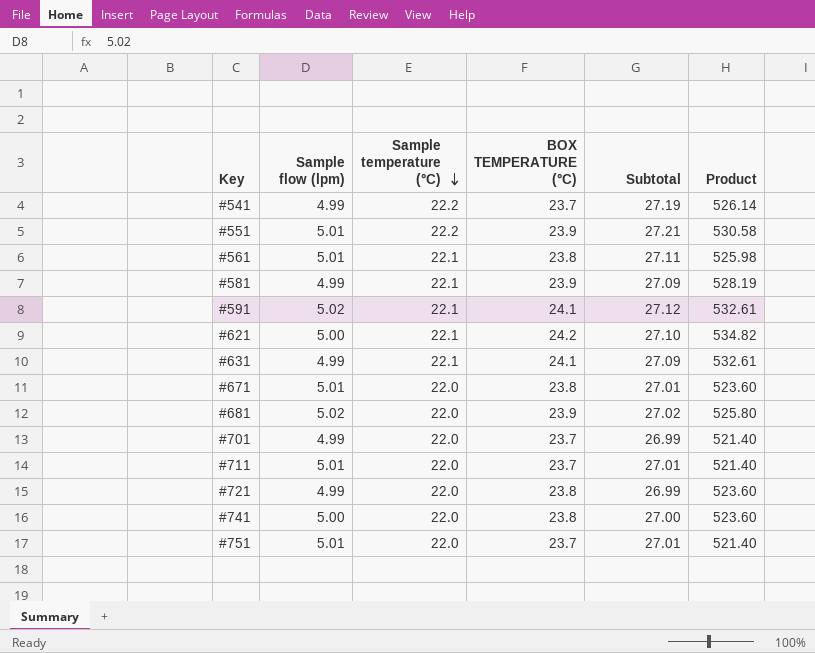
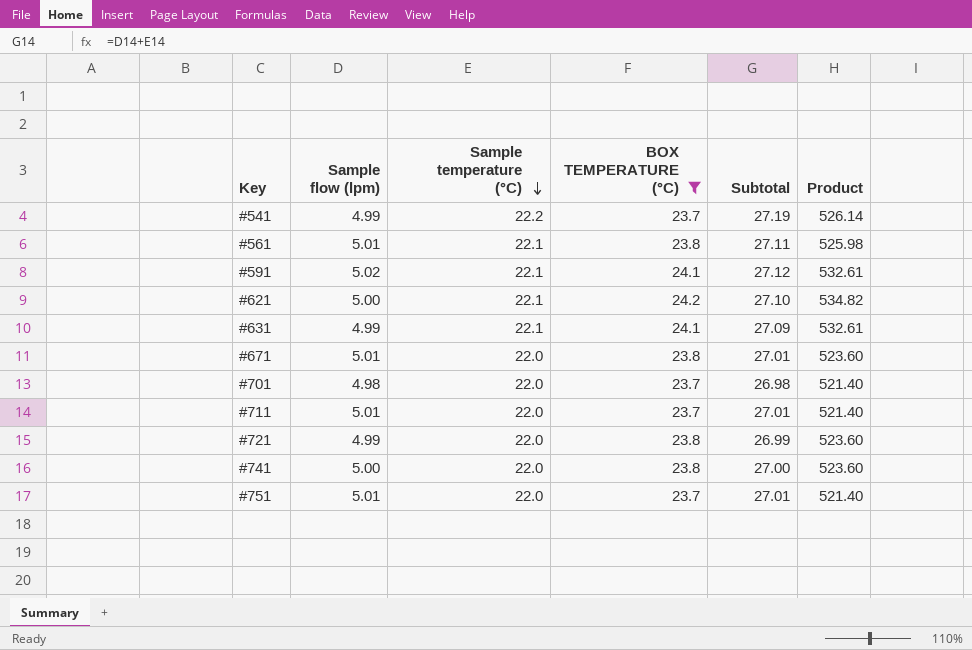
filter: none -> BOX TEMPERATURE (°C) != 23.9
#701 | Sample flow (lpm): 4.99 -> 4.98
#701 | Subtotal: 26.99 -> 26.98

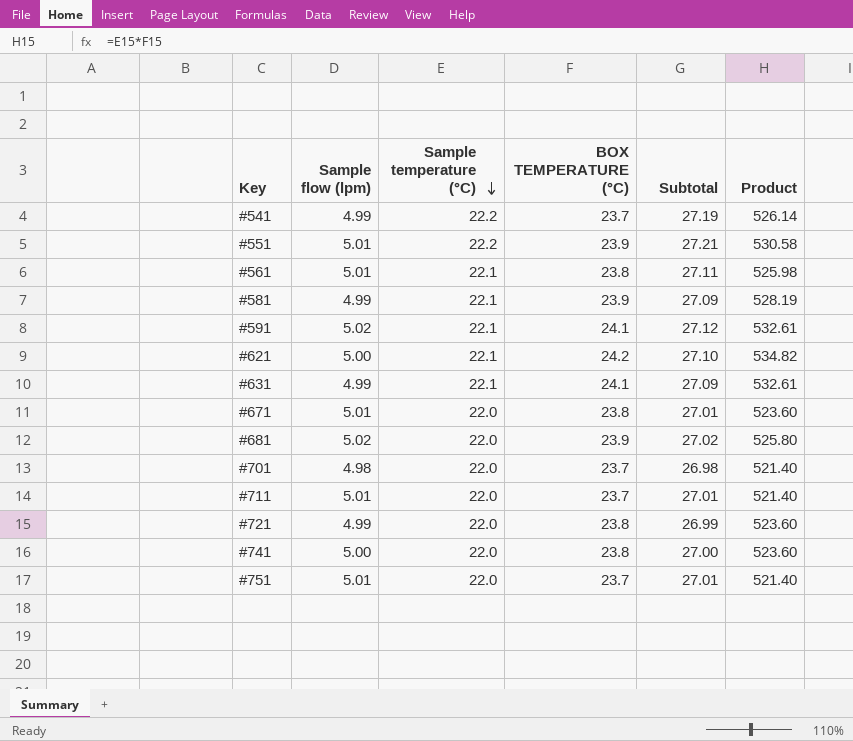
filter: BOX TEMPERATURE (°C) != 23.9 -> none

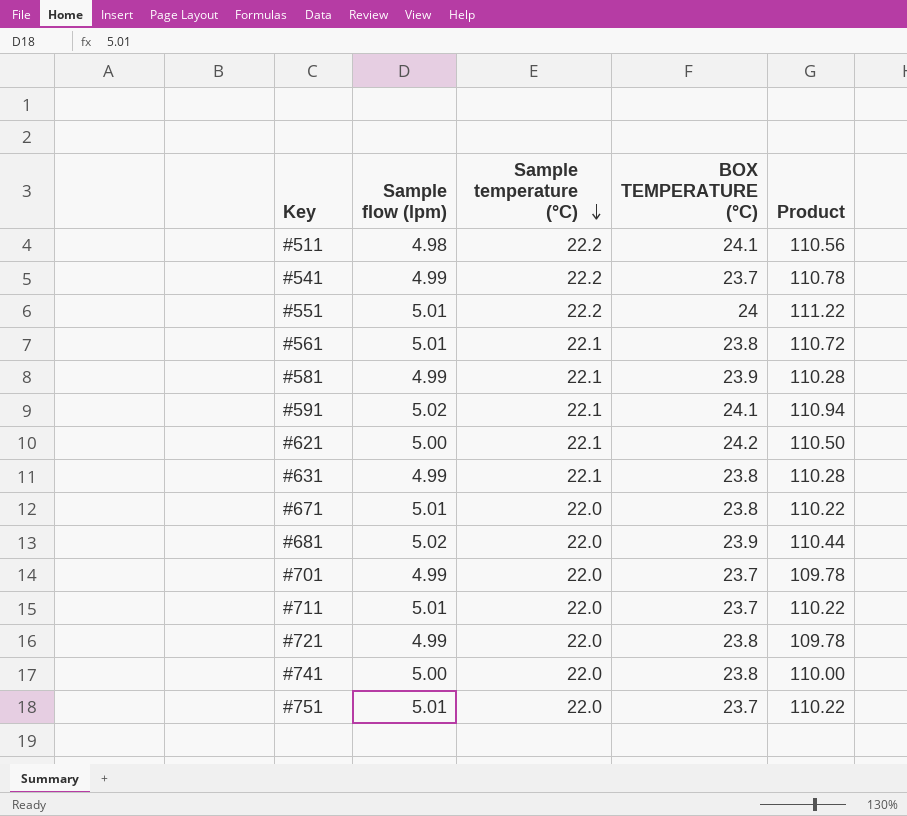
column Subtotal | formula: [Sample flow (lpm)] + [Sample temperature (°C)] -> none
column Product | formula: [Sample temperature (°C)] * [BOX TEMPERATURE (°C)] -> [Sample flow (lpm)] * [Sample temperature (°C)]
row #511: none -> 4.98 | 22.2 | 24.1 | 110.56
#551 | BOX TEMPERATURE (°C): 23.9 -> 24
#631 | BOX TEMPERATURE (°C): 24.1 -> 23.8
#701 | Sample flow (lpm): 4.98 -> 4.99

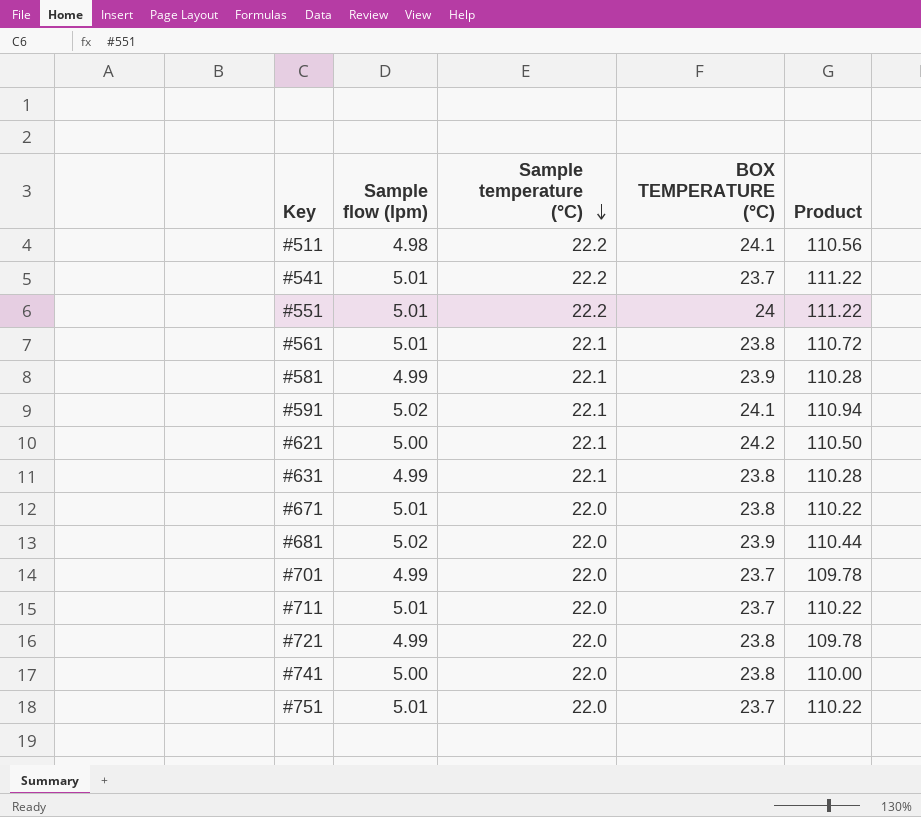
#541 | Sample flow (lpm): 4.99 -> 5.01
#541 | Product: 110.78 -> 111.22

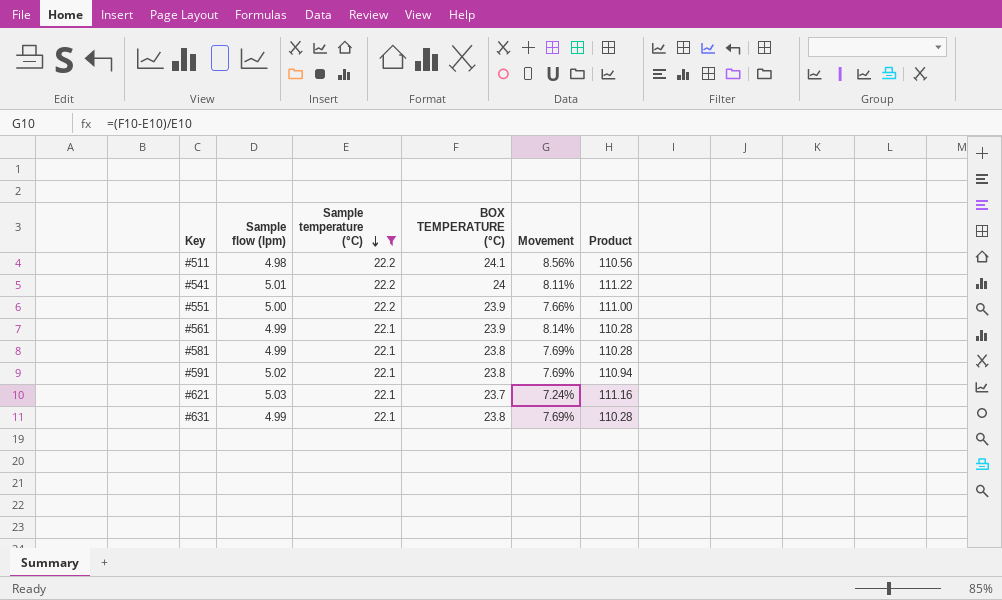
filter: none -> Sample temperature (°C) != 22.0
column Movement | formula: none -> ([BOX TEMPERATURE (°C)] - [Sample temperature (°C)]) / [Sample temperature (°C)]
#541 | BOX TEMPERATURE (°C): 23.7 -> 24
#551 | Sample flow (lpm): 5.01 -> 5.00
#551 | BOX TEMPERATURE (°C): 24 -> 23.9
#551 | Product: 111.22 -> 111.00
#561 | Sample flow (lpm): 5.01 -> 4.99
#561 | BOX TEMPERATURE (°C): 23.8 -> 23.9
#561 | Product: 110.72 -> 110.28
#581 | BOX TEMPERATURE (°C): 23.9 -> 23.8
#591 | BOX TEMPERATURE (°C): 24.1 -> 23.8
#621 | Sample flow (lpm): 5.00 -> 5.03
#621 | BOX TEMPERATURE (°C): 24.2 -> 23.7
#621 | Product: 110.50 -> 111.16

